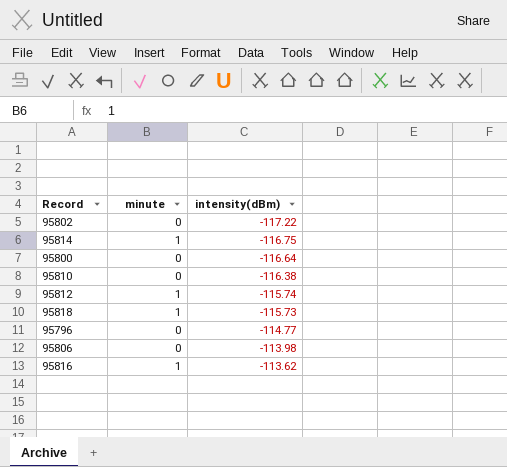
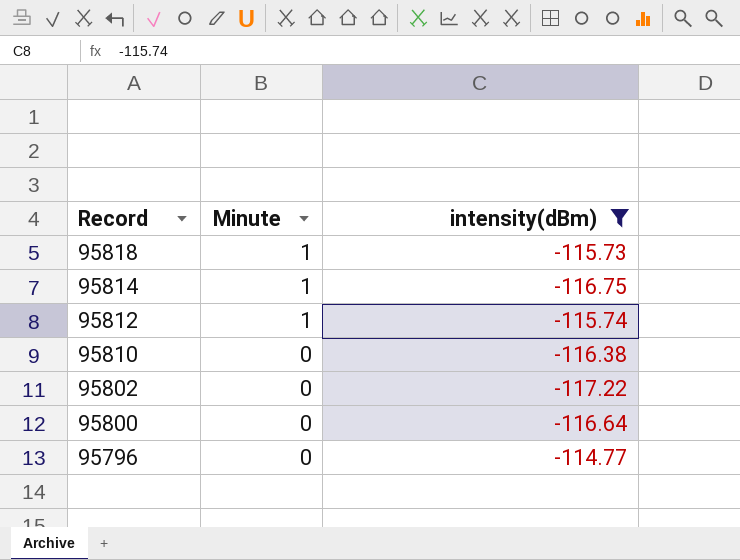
filter: none -> intensity(dBm) <= -114.77
row order: intensity(dBm) ascending -> Record descending
column name: minute -> Minute

